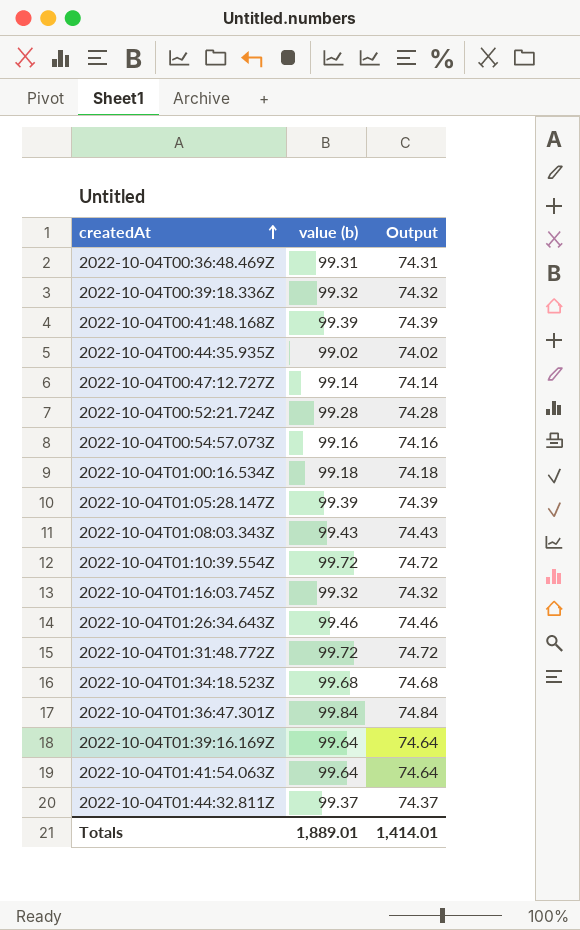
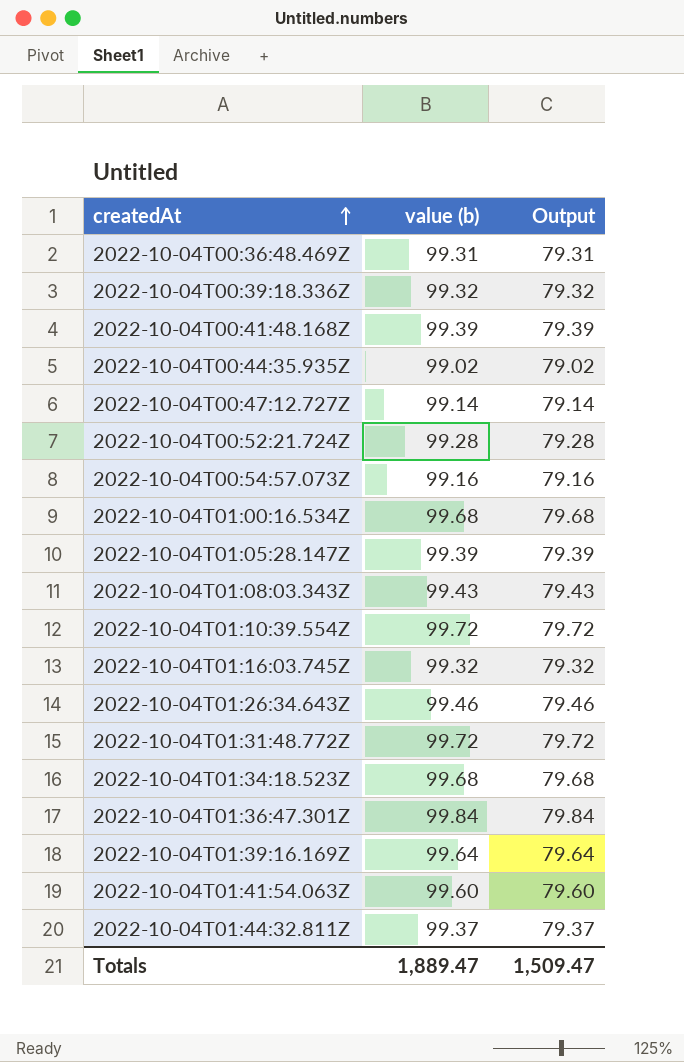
column Output | formula: [value (b)] - 25 -> [value (b)] - 20
2022-10-04T01:00:16.534Z | value (b): 99.18 -> 99.68
2022-10-04T01:41:54.063Z | value (b): 99.64 -> 99.60
Totals | value (b): 1,889.01 -> 1,889.47
Totals | Output: 1,414.01 -> 1,509.47

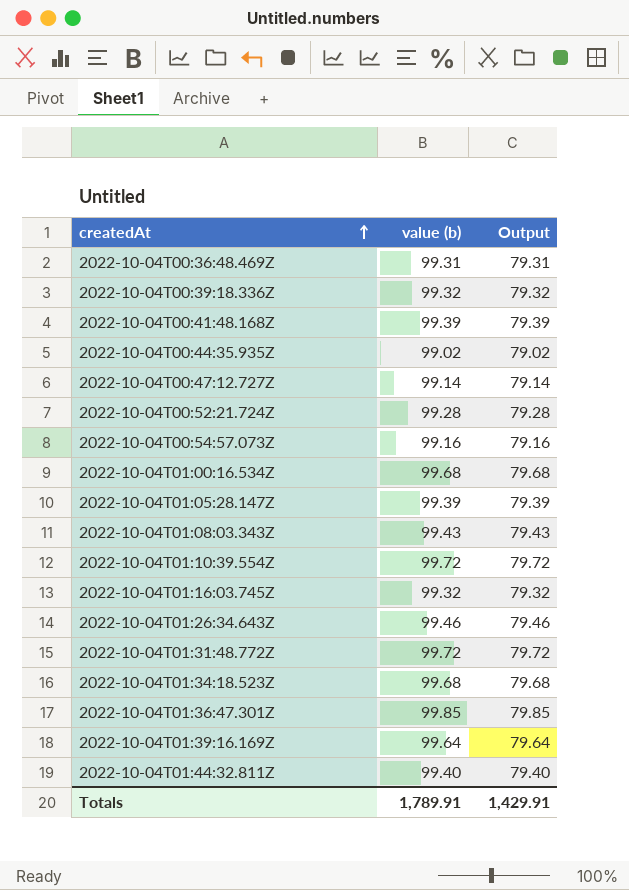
row 2022-10-04T01:41:54.063Z: 99.60 | 79.60 -> none
2022-10-04T01:36:47.301Z | value (b): 99.84 -> 99.85
2022-10-04T01:36:47.301Z | Output: 79.84 -> 79.85
2022-10-04T01:44:32.811Z | value (b): 99.37 -> 99.40
2022-10-04T01:44:32.811Z | Output: 79.37 -> 79.40
Totals | value (b): 1,889.47 -> 1,789.91
Totals | Output: 1,509.47 -> 1,429.91

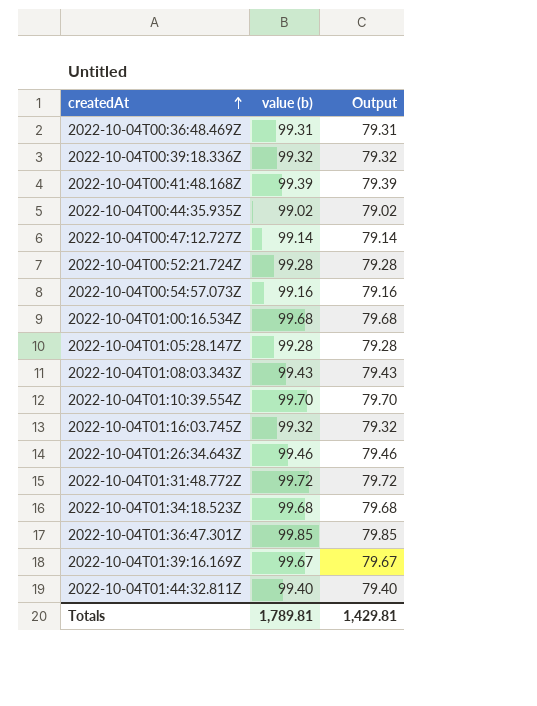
2022-10-04T01:05:28.147Z | value (b): 99.39 -> 99.28
2022-10-04T01:05:28.147Z | Output: 79.39 -> 79.28
2022-10-04T01:10:39.554Z | value (b): 99.72 -> 99.70
2022-10-04T01:10:39.554Z | Output: 79.72 -> 79.70
2022-10-04T01:39:16.169Z | value (b): 99.64 -> 99.67
2022-10-04T01:39:16.169Z | Output: 79.64 -> 79.67
Totals | value (b): 1,789.91 -> 1,789.81
Totals | Output: 1,429.91 -> 1,429.81

